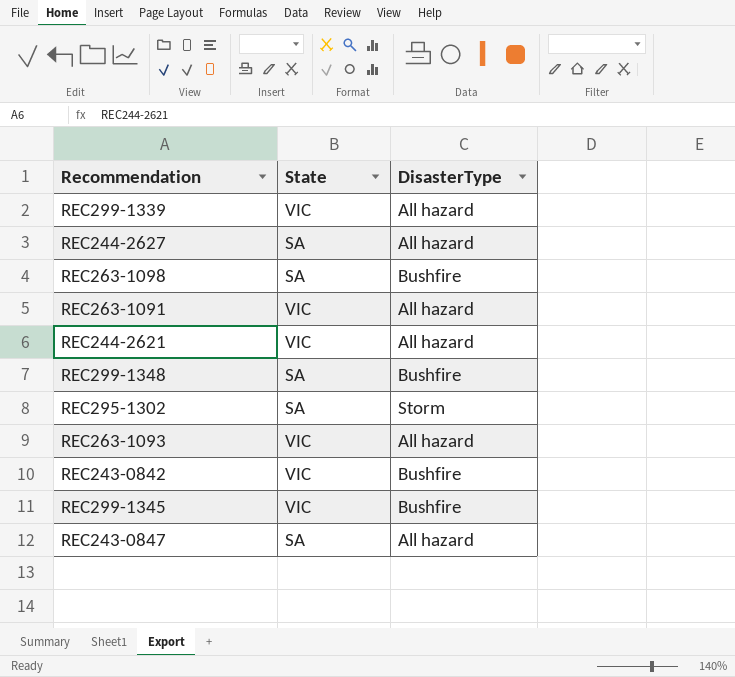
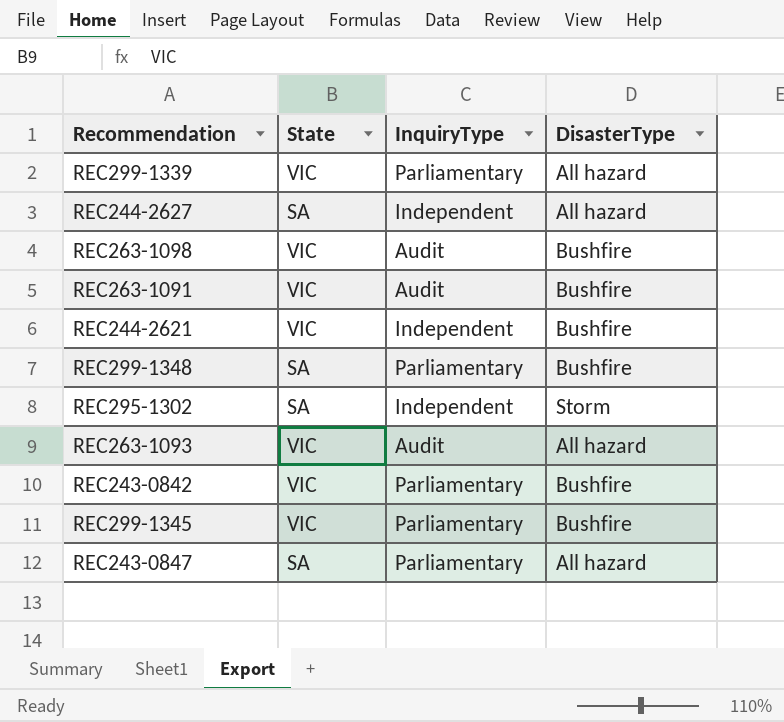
column InquiryType | position: none -> 3
REC263-1098 | State: SA -> VIC
REC263-1091 | DisasterType: All hazard -> Bushfire
REC244-2621 | DisasterType: All hazard -> Bushfire

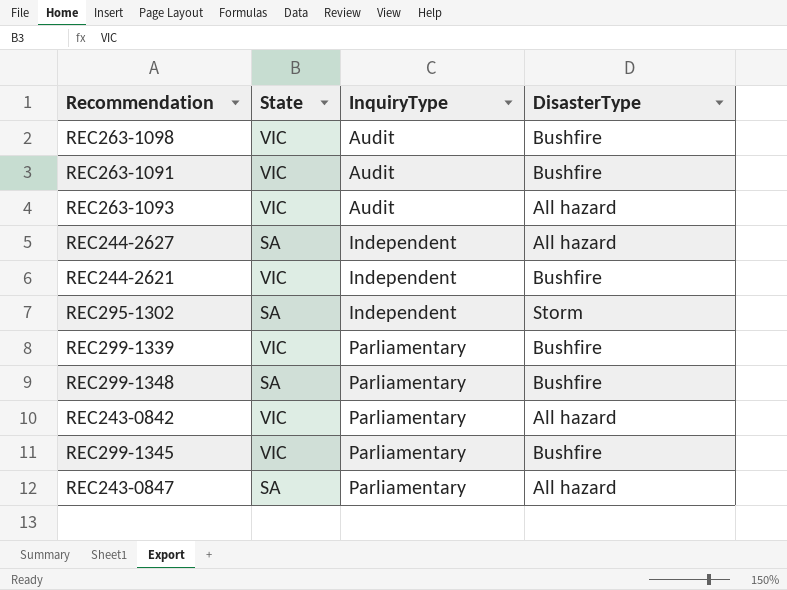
row order: none -> InquiryType ascending
REC299-1339 | DisasterType: All hazard -> Bushfire
REC243-0842 | DisasterType: Bushfire -> All hazard

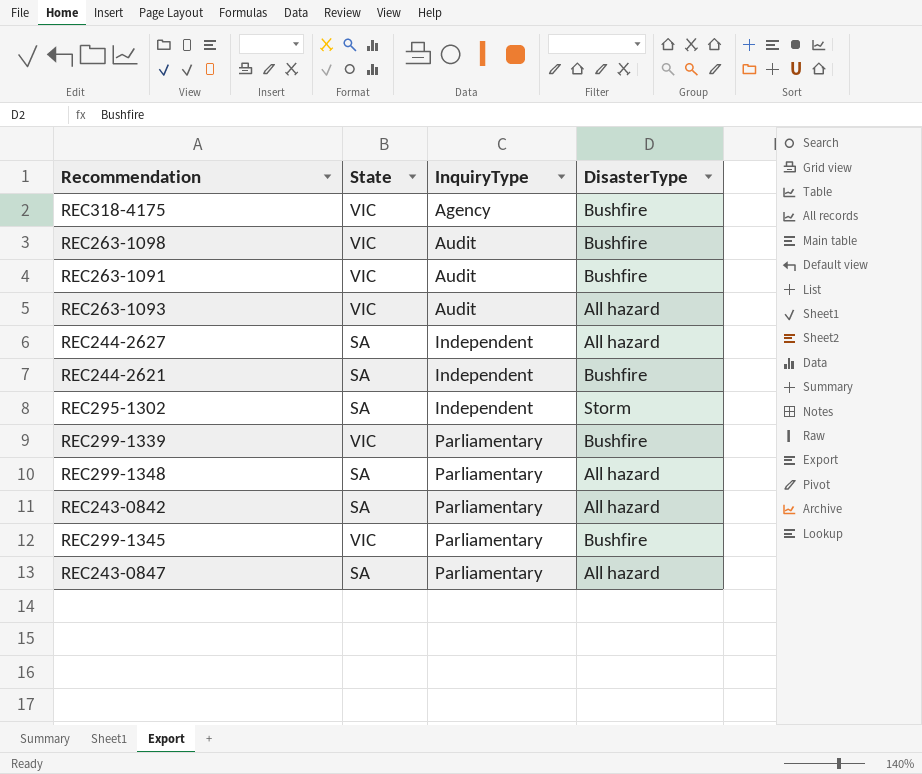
row REC318-4175: none -> VIC | Agency | Bushfire
REC244-2621 | State: VIC -> SA
REC299-1348 | DisasterType: Bushfire -> All hazard
REC243-0842 | State: VIC -> SA

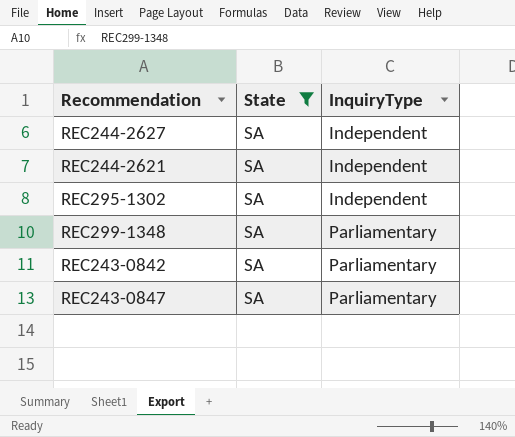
filter: none -> State = SA
column DisasterType | position: 4 -> none

